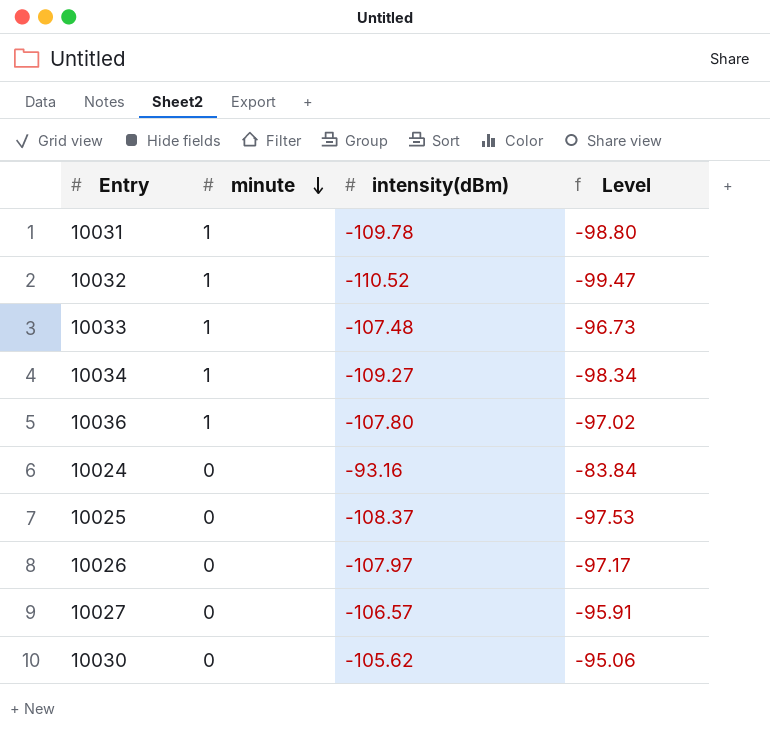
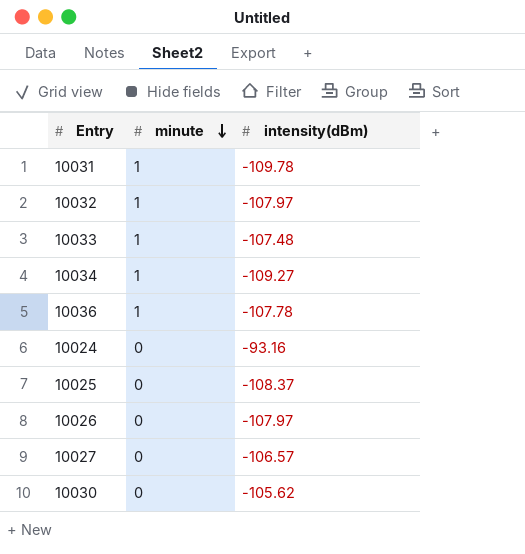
column Level | formula: [intensity(dBm)] * 0.9 -> none
10032 | intensity(dBm): -110.52 -> -107.97
10036 | intensity(dBm): -107.80 -> -107.78

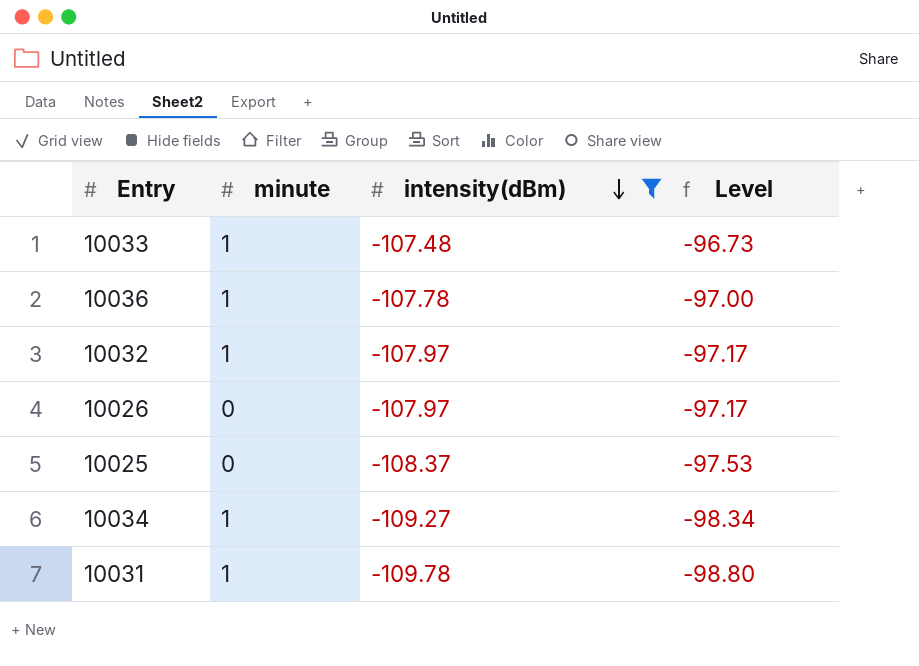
filter: none -> intensity(dBm) <= -107.48
row order: minute descending -> intensity(dBm) descending
column Level | formula: none -> [intensity(dBm)] * 0.9

